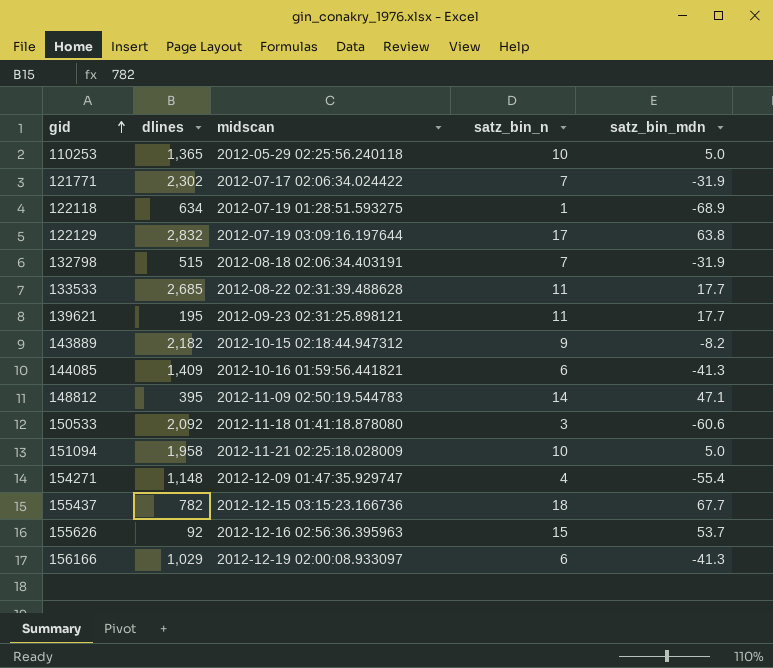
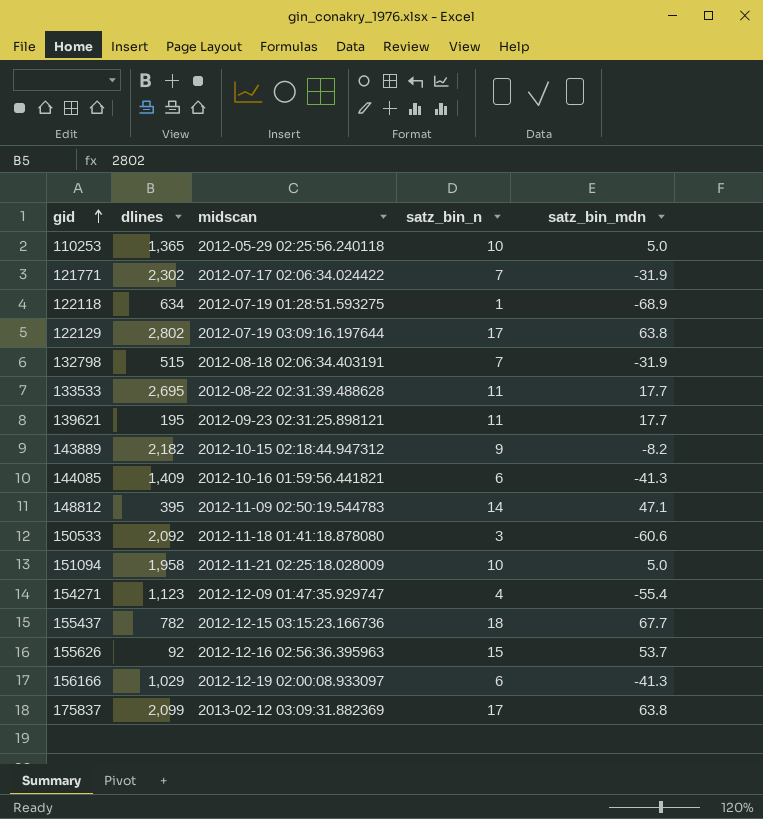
122129 | dlines: 2,832 -> 2,802
133533 | dlines: 2,685 -> 2,695
154271 | dlines: 1,148 -> 1,123
row 175837: none -> 2,099 | 2013-02-12 03:09:31.882369 | 17 | 63.8

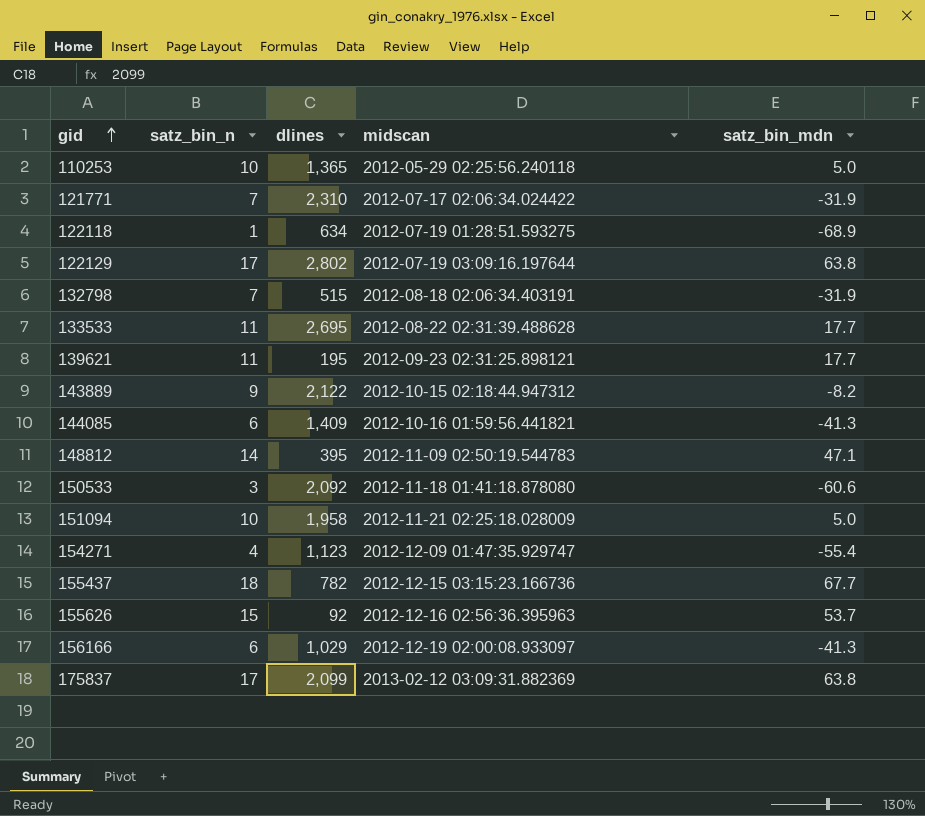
column satz_bin_n | position: 4 -> 2
121771 | dlines: 2,302 -> 2,310
143889 | dlines: 2,182 -> 2,122

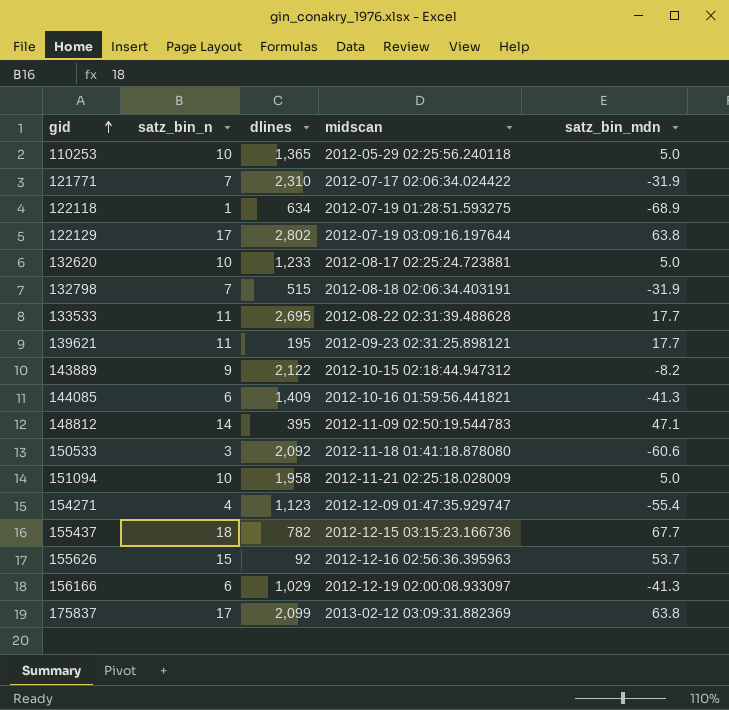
row 132620: none -> 10 | 1,233 | 2012-08-17 02:25:24.723881 | 5.0

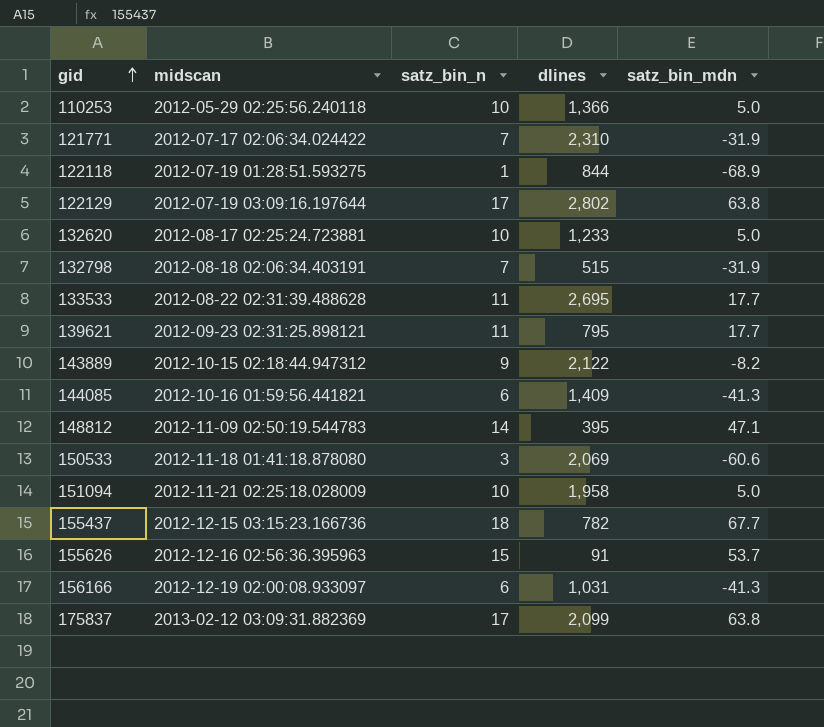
column midscan | position: 4 -> 2
row 154271: 4 | 1,123 | 2012-12-09 01:47:35.929747 | -55.4 -> none
110253 | dlines: 1,365 -> 1,366
122118 | dlines: 634 -> 844
139621 | dlines: 195 -> 795
150533 | dlines: 2,092 -> 2,069
155626 | dlines: 92 -> 91
156166 | dlines: 1,029 -> 1,031

